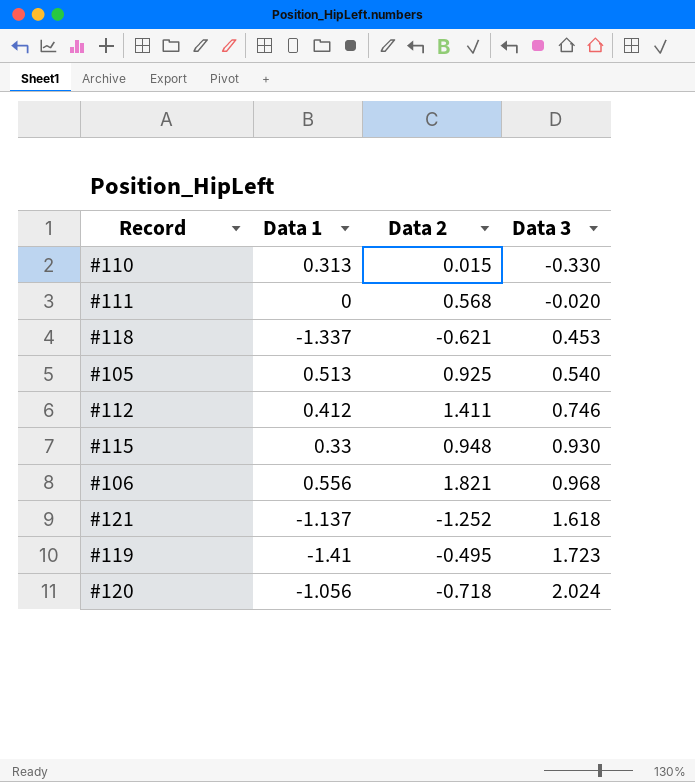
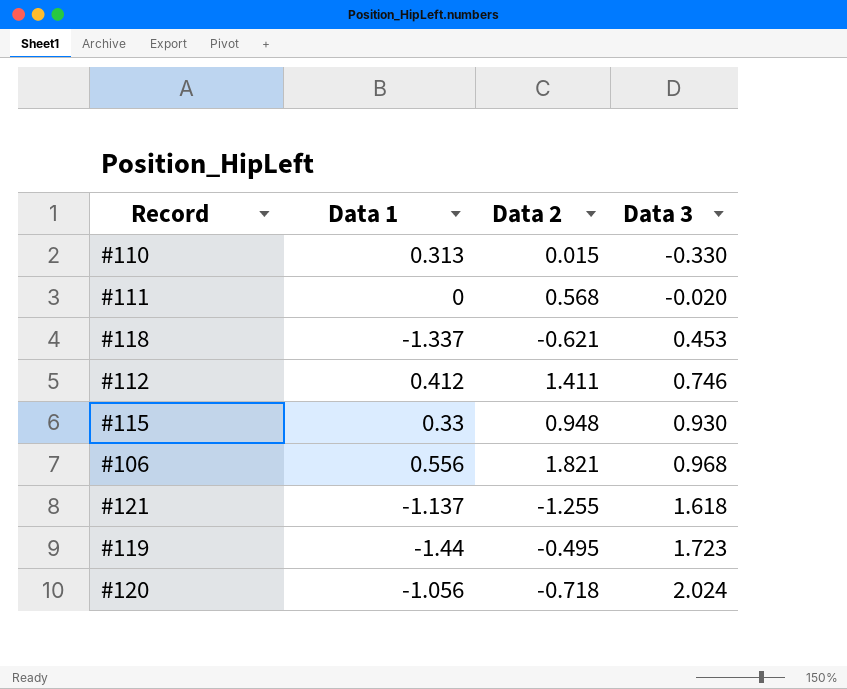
row #105: 0.513 | 0.925 | 0.540 -> none
#121 | Data 2: -1.252 -> -1.255
#119 | Data 1: -1.41 -> -1.44

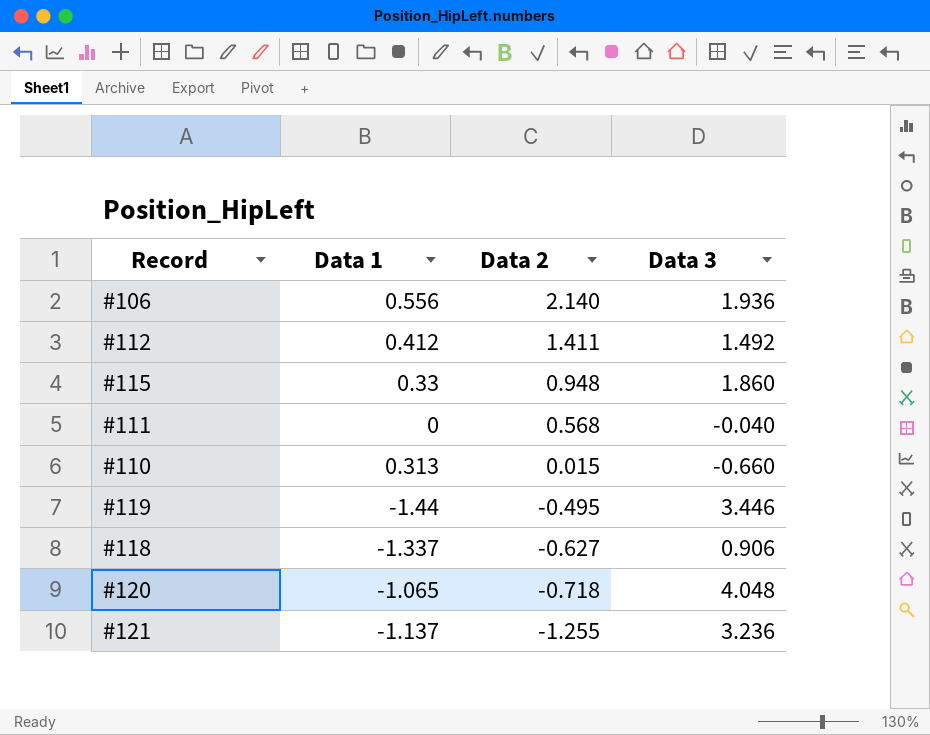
row order: Data 3 ascending -> Data 2 descending
#106 | Data 2: 1.821 -> 2.140
#106 | Data 3: 0.968 -> 1.936
#112 | Data 3: 0.746 -> 1.492
#115 | Data 3: 0.930 -> 1.860
#111 | Data 3: -0.020 -> -0.040
#110 | Data 3: -0.330 -> -0.660
#119 | Data 3: 1.723 -> 3.446
#118 | Data 2: -0.621 -> -0.627
#118 | Data 3: 0.453 -> 0.906
#120 | Data 1: -1.056 -> -1.065
#120 | Data 3: 2.024 -> 4.048
#121 | Data 3: 1.618 -> 3.236

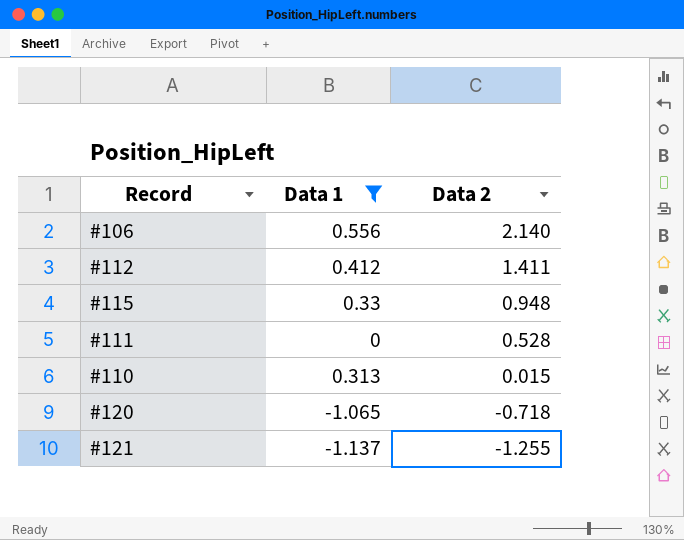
filter: none -> Data 1 >= -1.137
column Data 3 | position: 4 -> none
#111 | Data 2: 0.568 -> 0.528

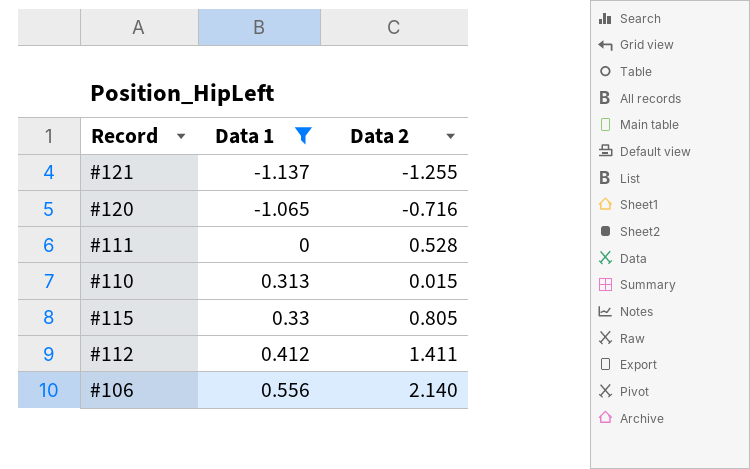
row order: Data 2 descending -> Data 1 ascending
#120 | Data 2: -0.718 -> -0.716
#115 | Data 2: 0.948 -> 0.805

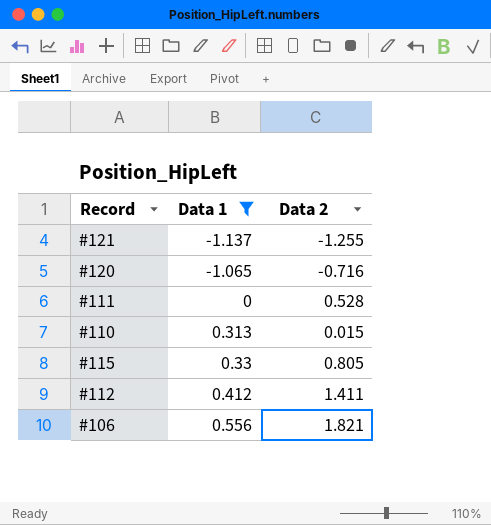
#106 | Data 2: 2.140 -> 1.821

